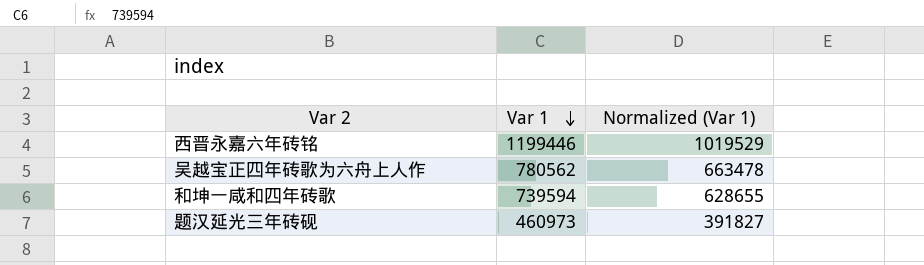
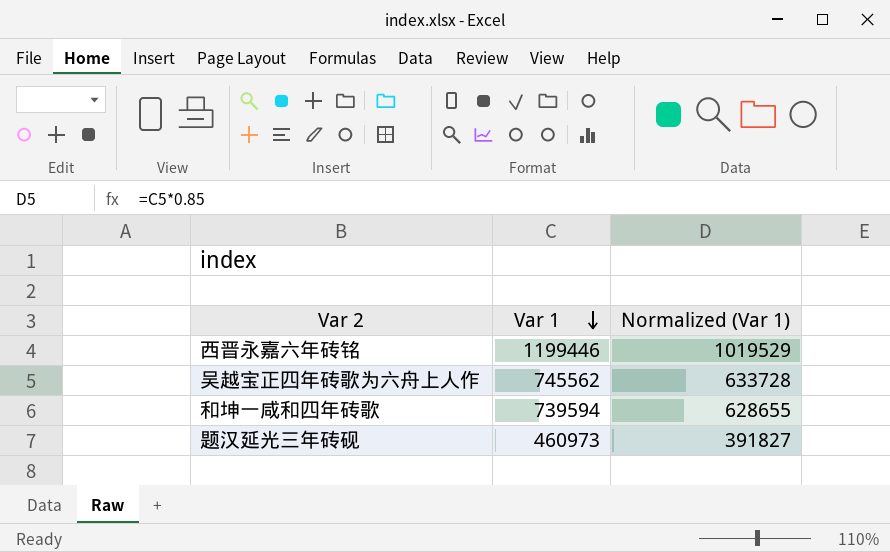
吴越宝正四年砖歌为六舟上人作 | Var 1: 780562 -> 745562
吴越宝正四年砖歌为六舟上人作 | Normalized (Var 1): 663478 -> 633728

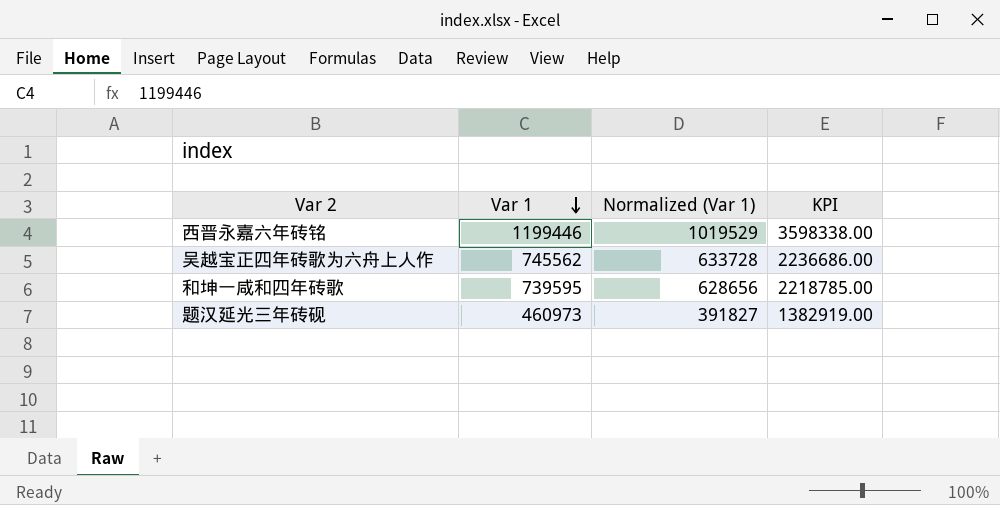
column KPI | formula: none -> [Var 1] * 3
和坤一咸和四年砖歌 | Var 1: 739594 -> 739595
和坤一咸和四年砖歌 | Normalized (Var 1): 628655 -> 628656

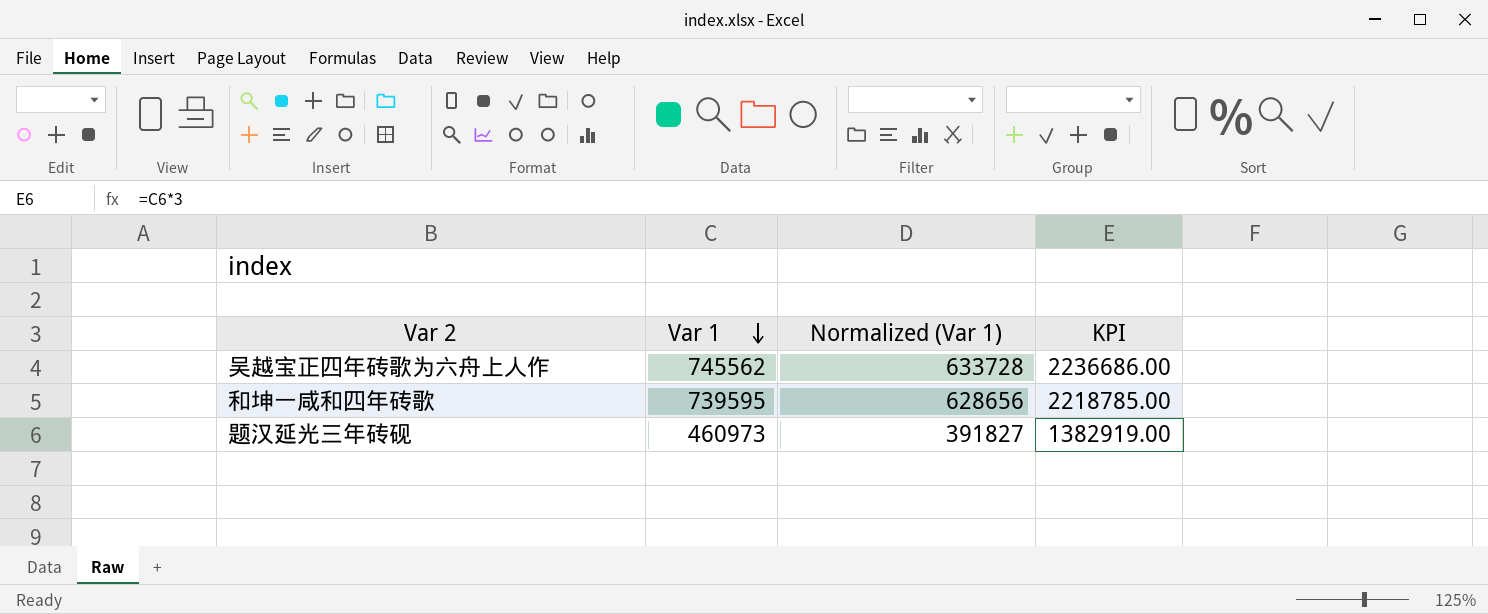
row 西晋永嘉六年砖铭: 1199446 | 1019529 | 3598338.00 -> none

